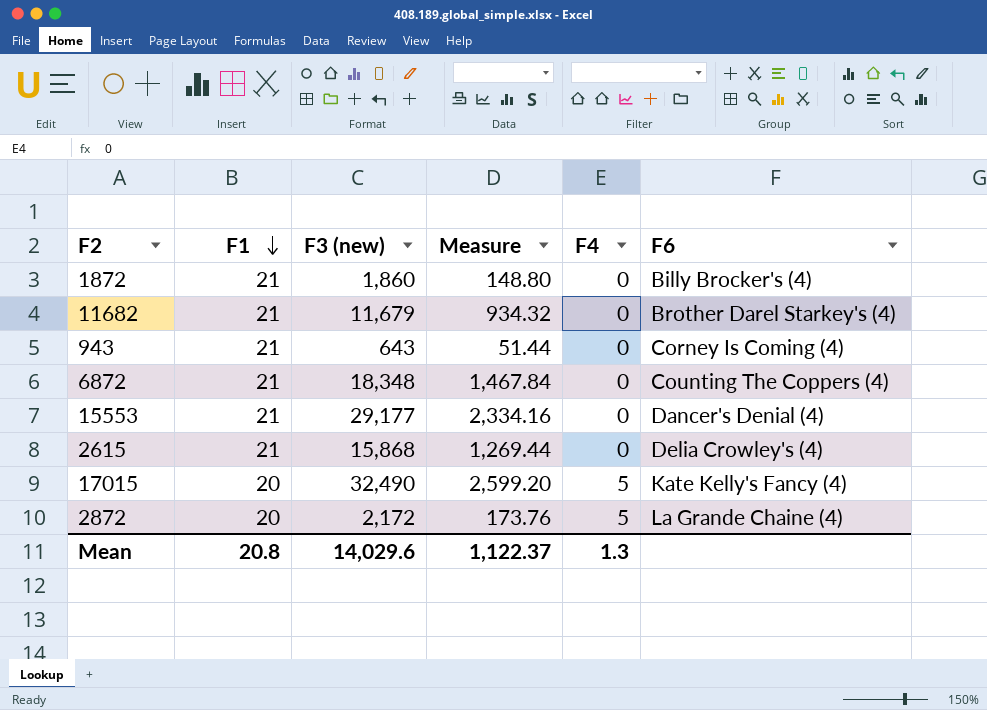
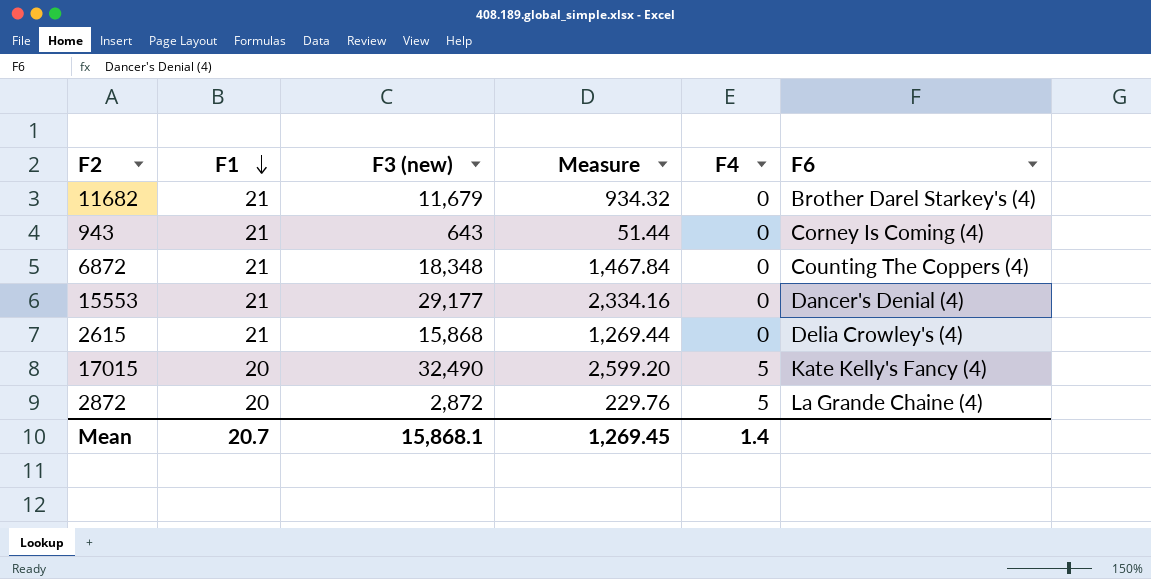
row 1872: 21 | 1,860 | 148.80 | 0 | Billy Brocker's (4) -> none
2872 | F3 (new): 2,172 -> 2,872
2872 | Measure: 173.76 -> 229.76
Mean | F1: 20.8 -> 20.7
Mean | F3 (new): 14,029.6 -> 15,868.1
Mean | Measure: 1,122.37 -> 1,269.45
Mean | F4: 1.3 -> 1.4

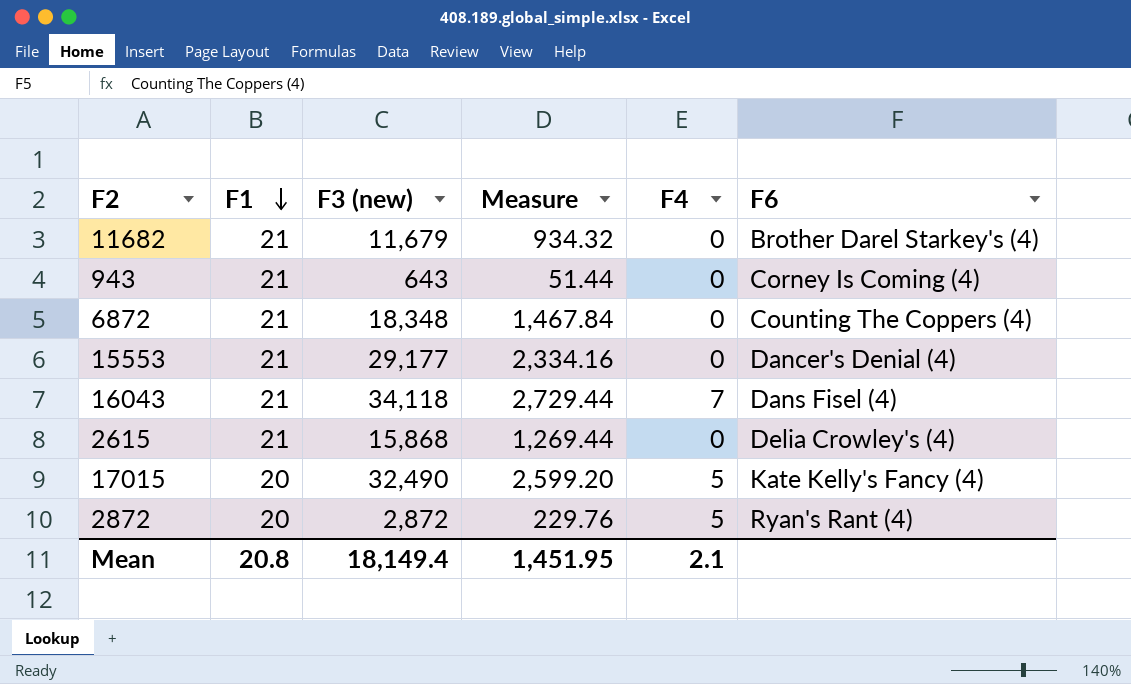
row 16043: none -> 21 | 34,118 | 2,729.44 | 7 | Dans Fisel (4)
2872 | F6: La Grande Chaine (4) -> Ryan's Rant (4)
Mean | F1: 20.7 -> 20.8
Mean | F3 (new): 15,868.1 -> 18,149.4
Mean | Measure: 1,269.45 -> 1,451.95
Mean | F4: 1.4 -> 2.1

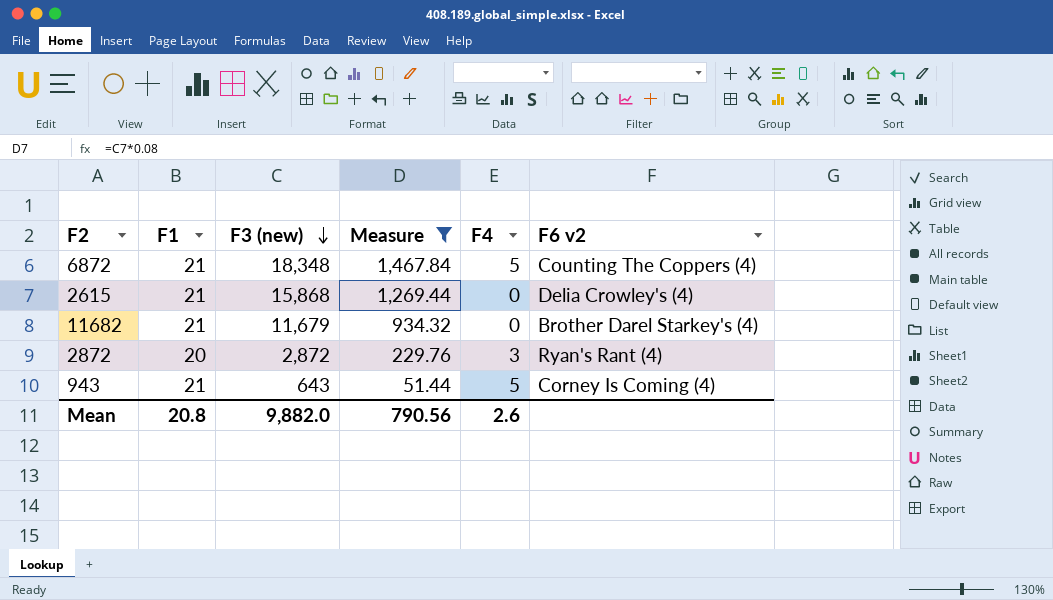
filter: none -> Measure <= 1,467.84
row order: F1 descending -> F3 (new) descending
column name: F6 -> F6 v2
6872 | F4: 0 -> 5
2872 | F4: 5 -> 3
943 | F4: 0 -> 5
Mean | F3 (new): 18,149.4 -> 9,882.0
Mean | Measure: 1,451.95 -> 790.56
Mean | F4: 2.1 -> 2.6

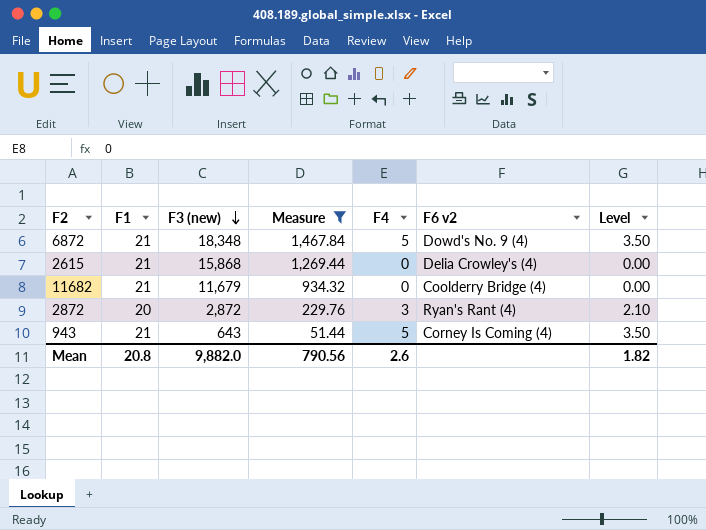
column Level | formula: none -> [F4] * 0.7
6872 | F6 v2: Counting The Coppers (4) -> Dowd's No. 9 (4)
11682 | F6 v2: Brother Darel Starkey's (4) -> Coolderry Bridge (4)

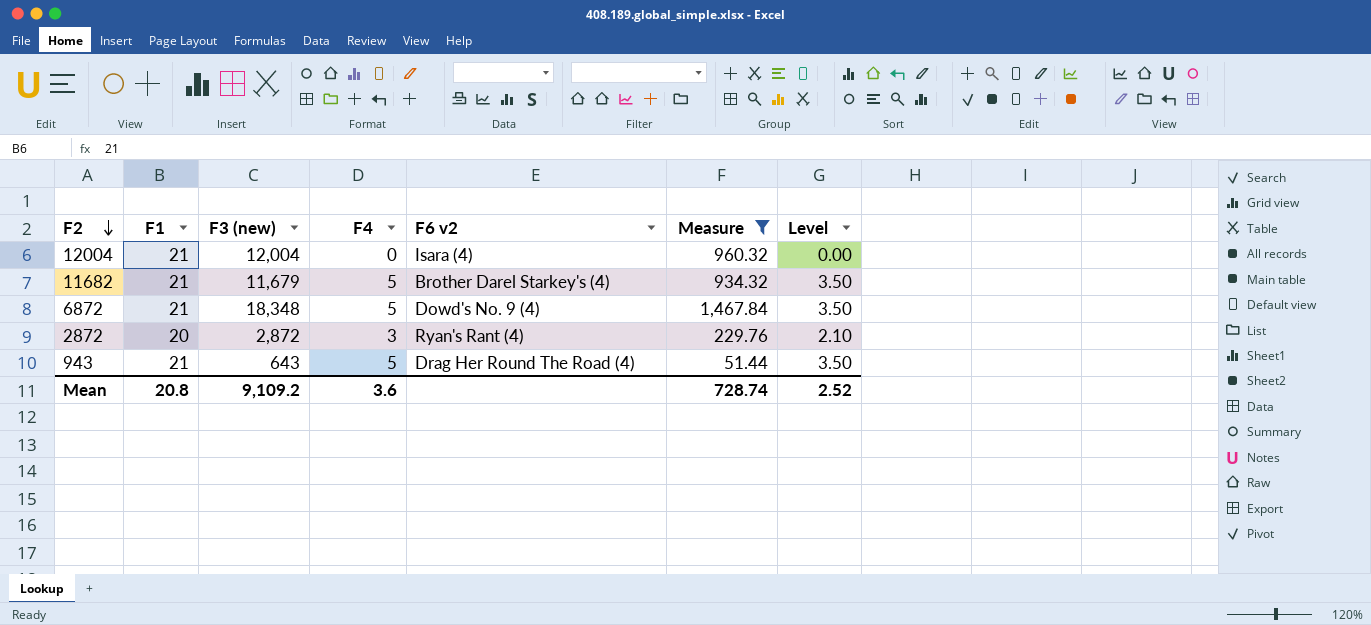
row order: F3 (new) descending -> F2 descending
column Measure | position: 4 -> 6
row 2615: 21 | 15,868 | 1,269.44 | 0 | Delia Crowley's (4) | 0.00 -> none
row 12004: none -> 21 | 12,004 | 0 | Isara (4) | 960.32 | 0.00
11682 | F4: 0 -> 5
11682 | F6 v2: Coolderry Bridge (4) -> Brother Darel Starkey's (4)
11682 | Level: 0.00 -> 3.50
943 | F6 v2: Corney Is Coming (4) -> Drag Her Round The Road (4)
Mean | F3 (new): 9,882.0 -> 9,109.2
Mean | F4: 2.6 -> 3.6
Mean | Measure: 790.56 -> 728.74
Mean | Level: 1.82 -> 2.52

